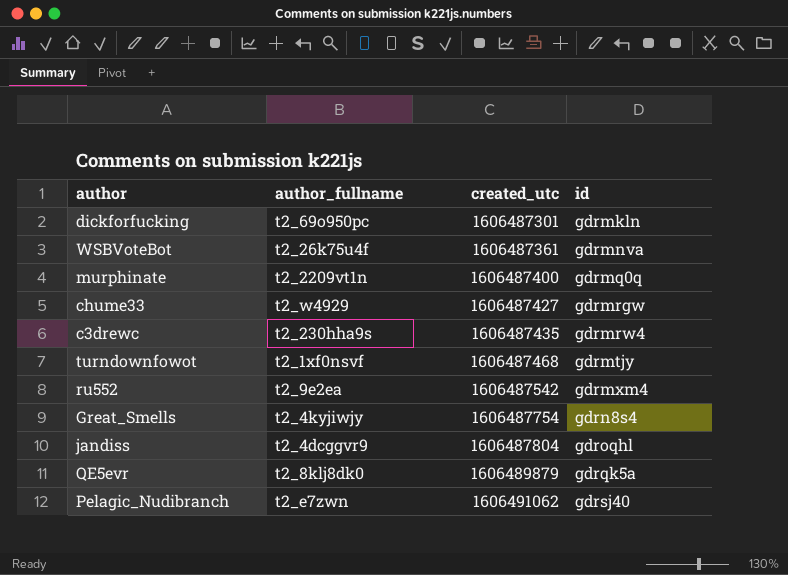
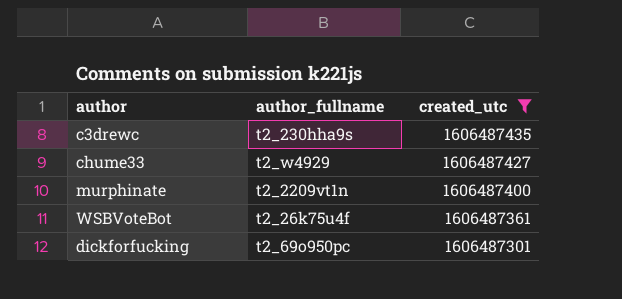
filter: none -> created_utc <= 1606487435
row order: created_utc ascending -> created_utc descending
column id | position: 4 -> none

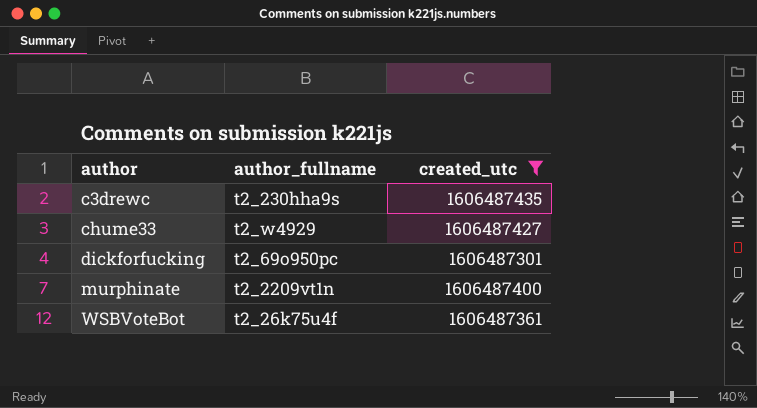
row order: created_utc descending -> author ascending

